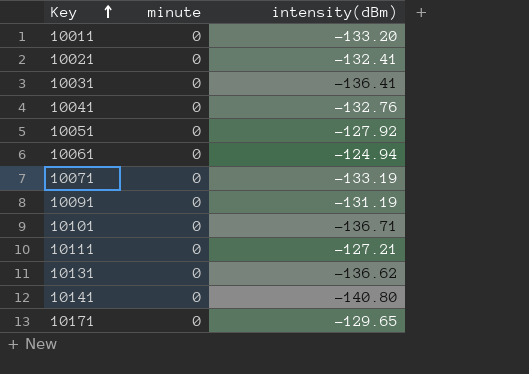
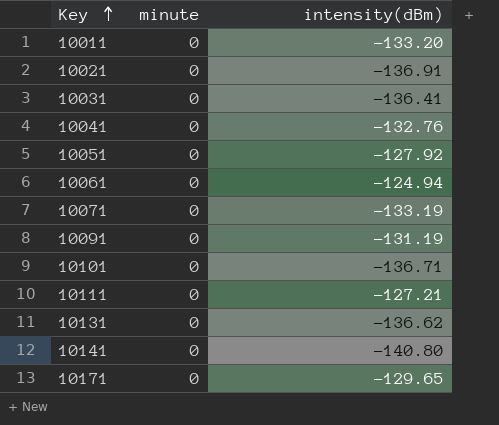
10021 | intensity(dBm): -132.41 -> -136.91

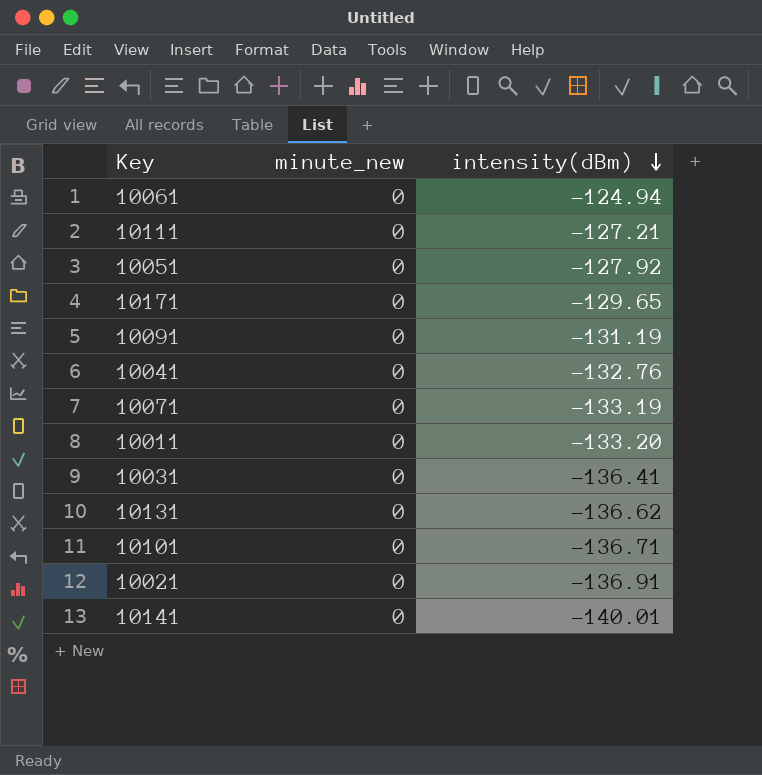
row order: Key ascending -> intensity(dBm) descending
column name: minute -> minute_new
10141 | intensity(dBm): -140.80 -> -140.01

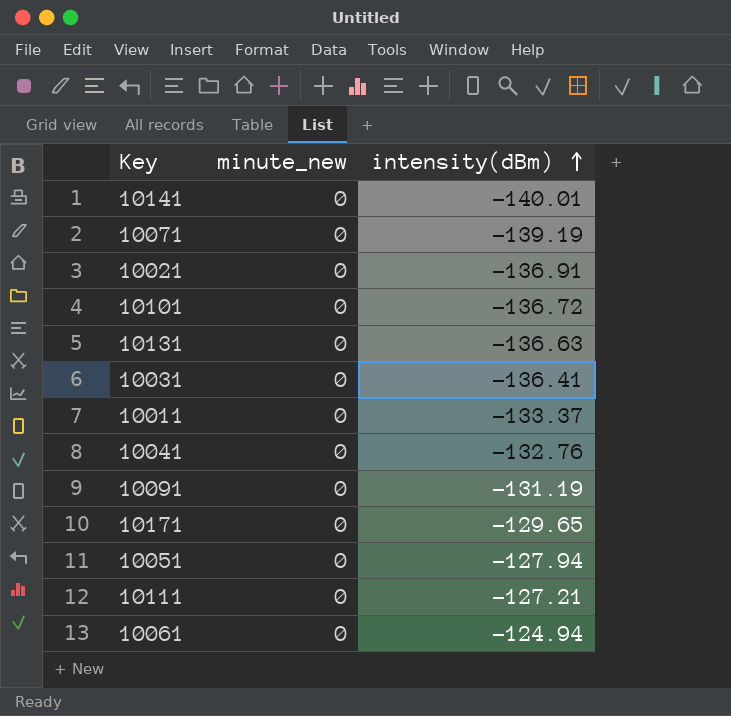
row order: intensity(dBm) descending -> intensity(dBm) ascending
10071 | intensity(dBm): -133.19 -> -139.19
10101 | intensity(dBm): -136.71 -> -136.72
10131 | intensity(dBm): -136.62 -> -136.63
10011 | intensity(dBm): -133.20 -> -133.37
10051 | intensity(dBm): -127.92 -> -127.94

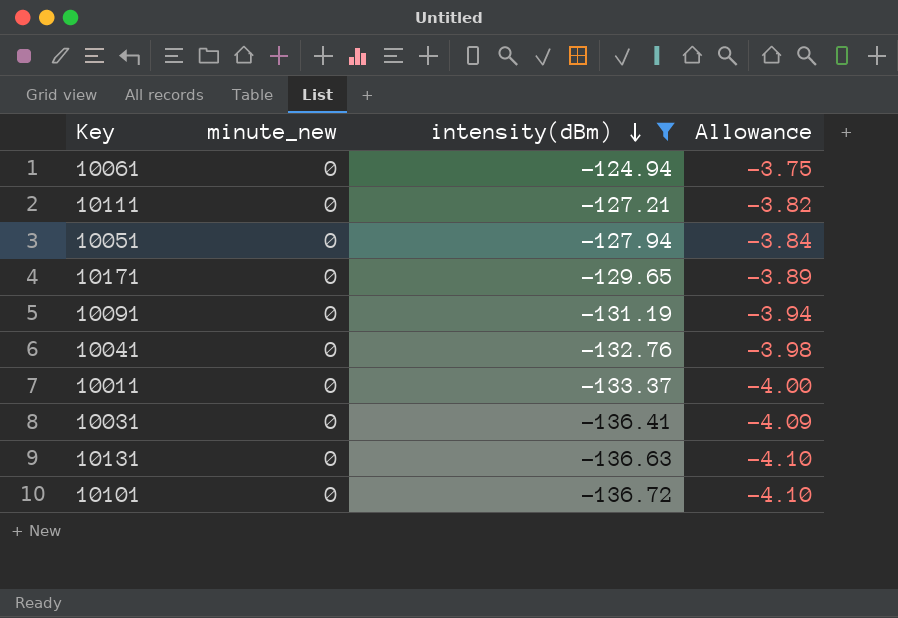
filter: none -> intensity(dBm) >= -136.72
row order: intensity(dBm) ascending -> intensity(dBm) descending
column Allowance | formula: none -> [intensity(dBm)] * 0.03

